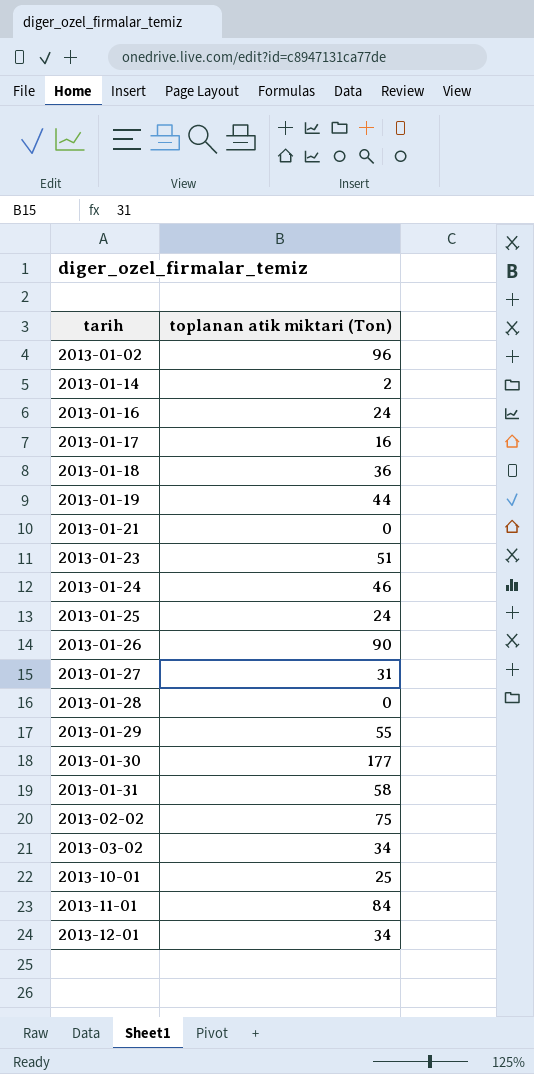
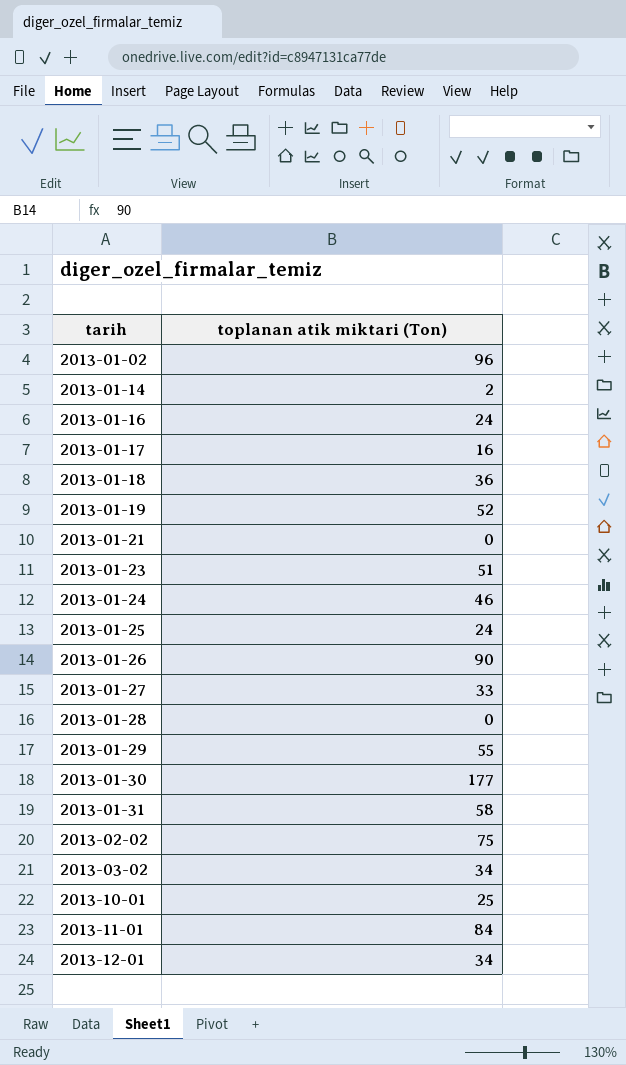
2013-01-19 | toplanan atik miktari (Ton): 44 -> 52
2013-01-27 | toplanan atik miktari (Ton): 31 -> 33

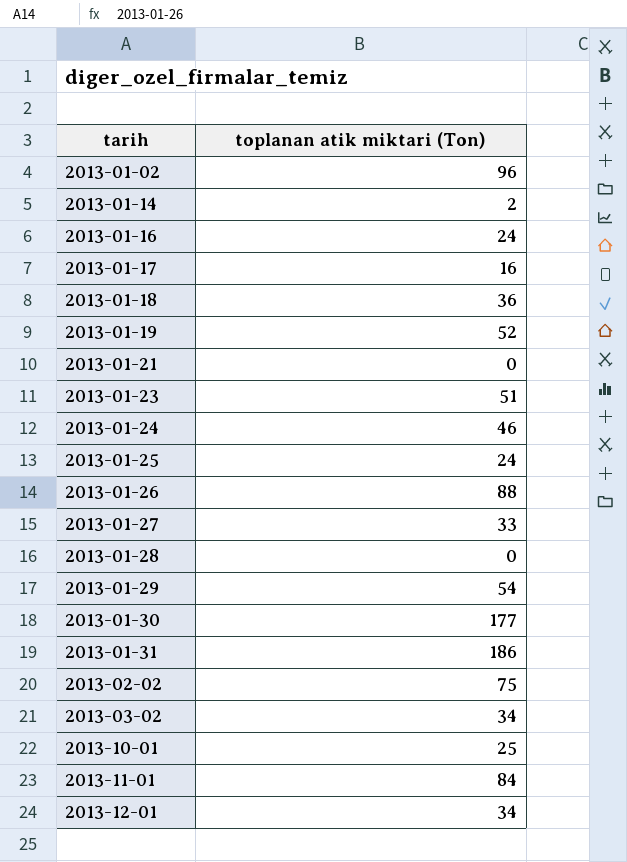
2013-01-26 | toplanan atik miktari (Ton): 90 -> 88
2013-01-29 | toplanan atik miktari (Ton): 55 -> 54
2013-01-31 | toplanan atik miktari (Ton): 58 -> 186

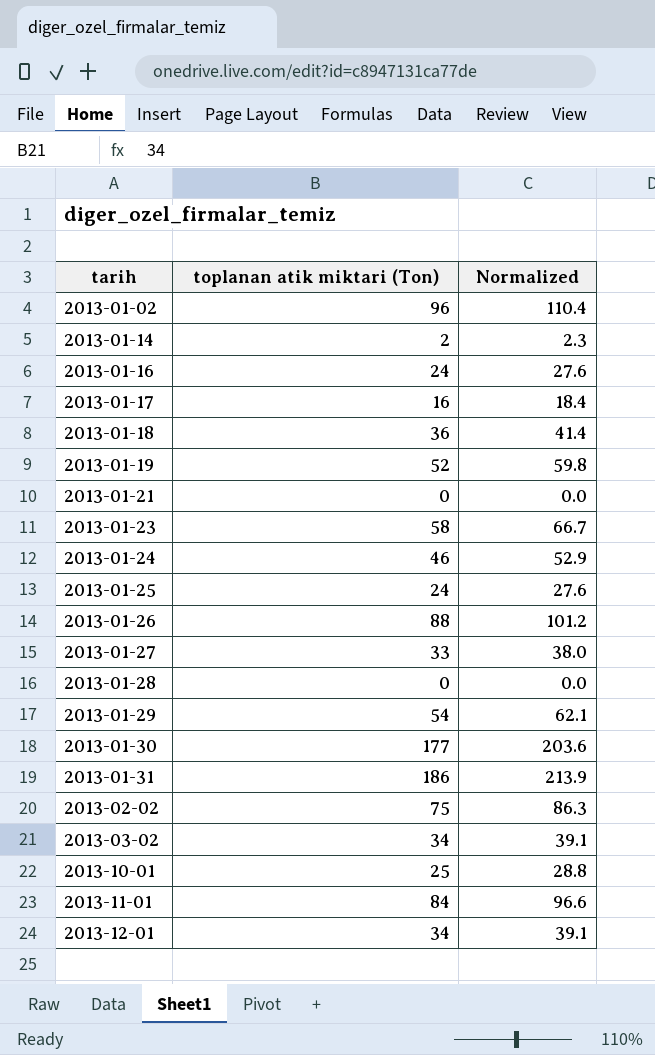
column Normalized | formula: none -> [toplanan atik miktari (Ton)] * 1.15
2013-01-23 | toplanan atik miktari (Ton): 51 -> 58

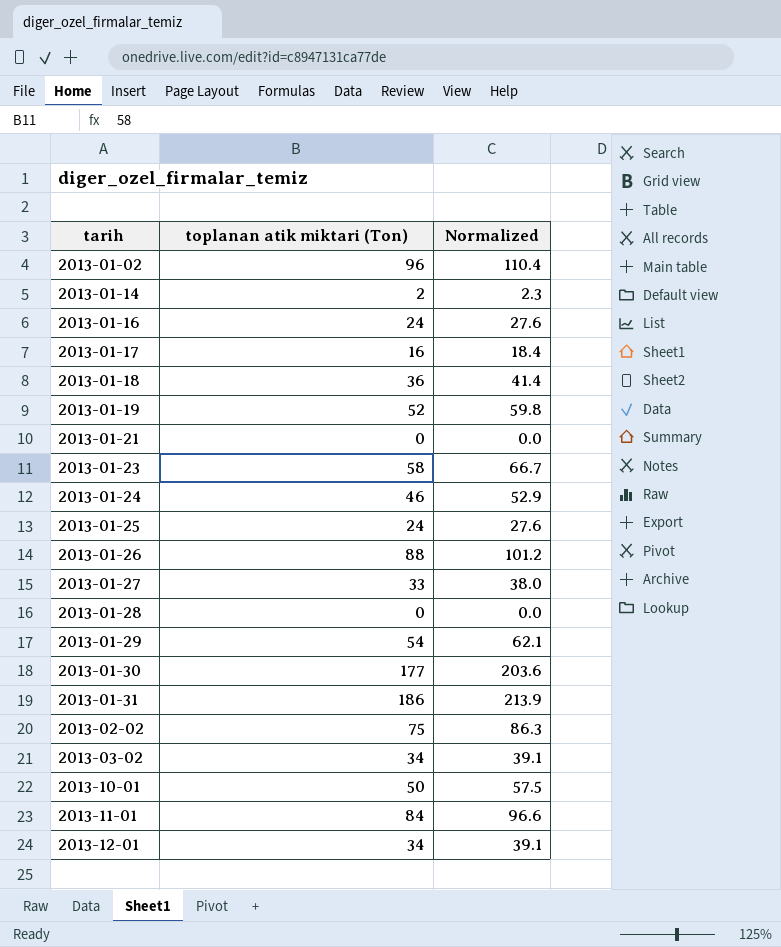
2013-10-01 | toplanan atik miktari (Ton): 25 -> 50
2013-10-01 | Normalized: 28.8 -> 57.5

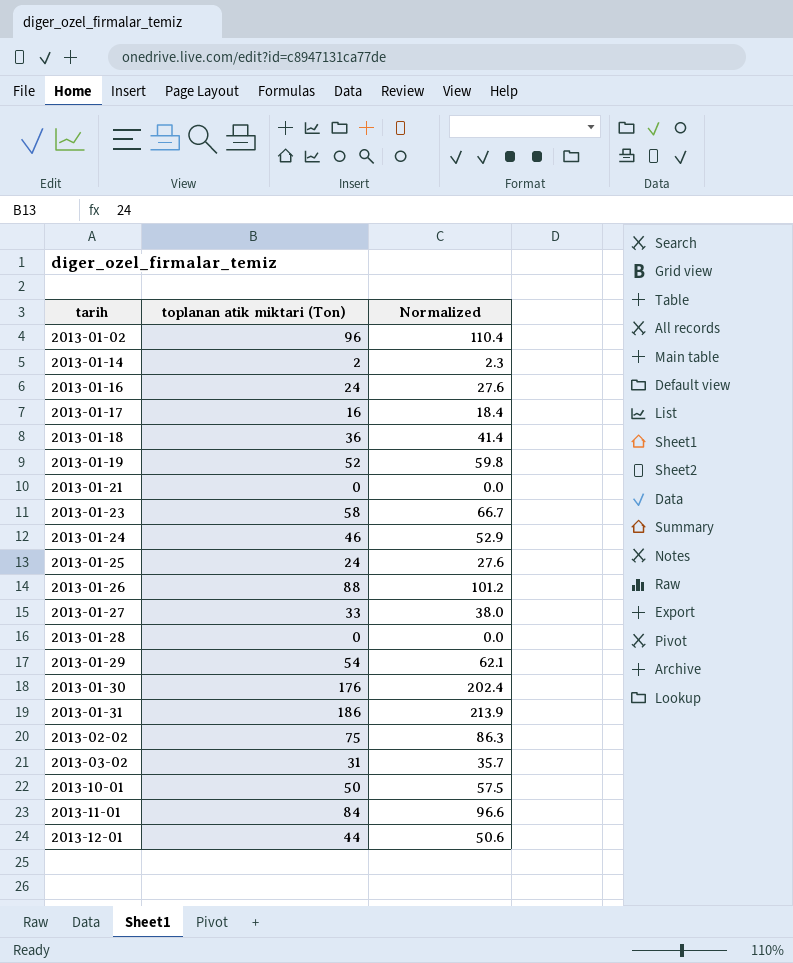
2013-01-30 | toplanan atik miktari (Ton): 177 -> 176
2013-01-30 | Normalized: 203.6 -> 202.4
2013-03-02 | toplanan atik miktari (Ton): 34 -> 31
2013-03-02 | Normalized: 39.1 -> 35.7
2013-12-01 | toplanan atik miktari (Ton): 34 -> 44
2013-12-01 | Normalized: 39.1 -> 50.6

